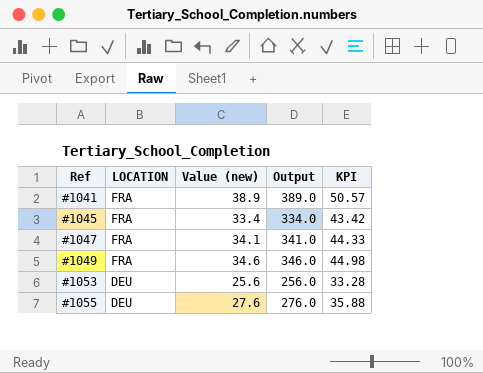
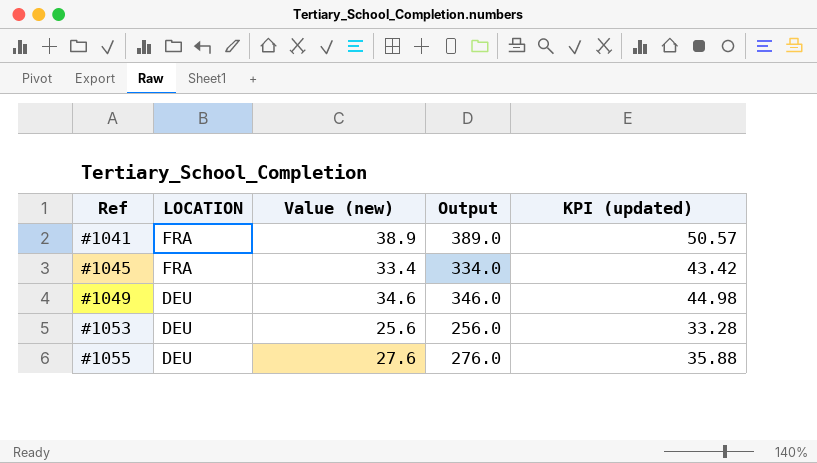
column name: KPI -> KPI (updated)
row #1047: FRA | 34.1 | 341.0 | 44.33 -> none
#1049 | LOCATION: FRA -> DEU

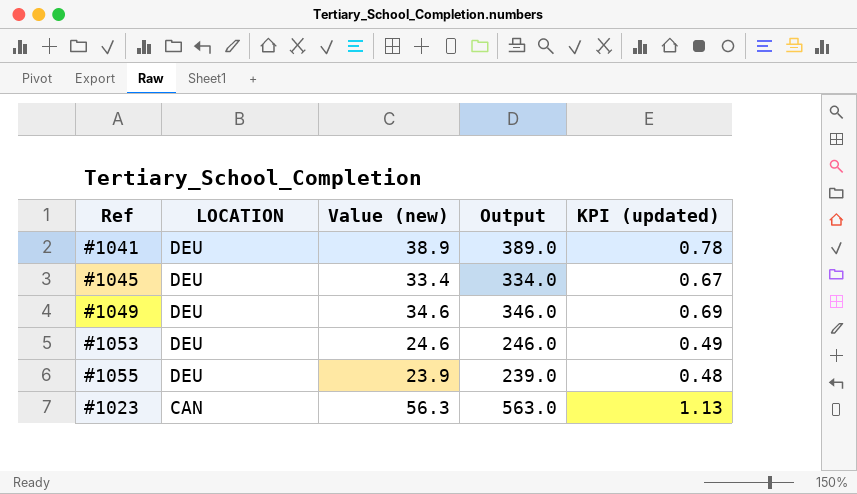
column KPI (updated) | formula: [Value (new)] * 1.3 -> [Value (new)] * 0.02
#1041 | LOCATION: FRA -> DEU
#1045 | LOCATION: FRA -> DEU
#1053 | Value (new): 25.6 -> 24.6
#1053 | Output: 256.0 -> 246.0
#1055 | Value (new): 27.6 -> 23.9
#1055 | Output: 276.0 -> 239.0
row #1023: none -> CAN | 56.3 | 563.0 | 1.13

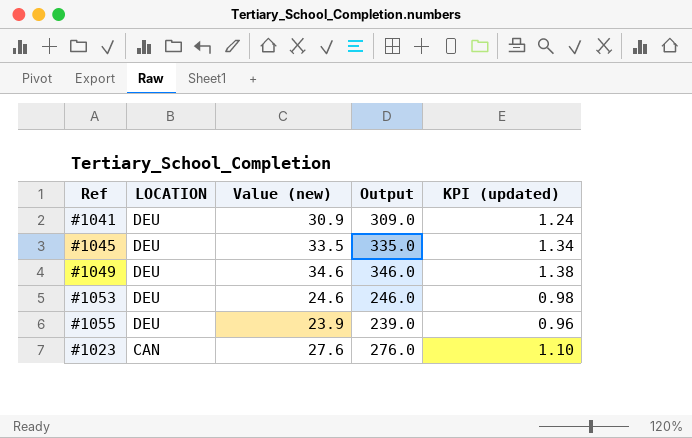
column KPI (updated) | formula: [Value (new)] * 0.02 -> [Value (new)] * 0.04
#1041 | Value (new): 38.9 -> 30.9
#1041 | Output: 389.0 -> 309.0
#1045 | Value (new): 33.4 -> 33.5
#1045 | Output: 334.0 -> 335.0
#1023 | Value (new): 56.3 -> 27.6
#1023 | Output: 563.0 -> 276.0

